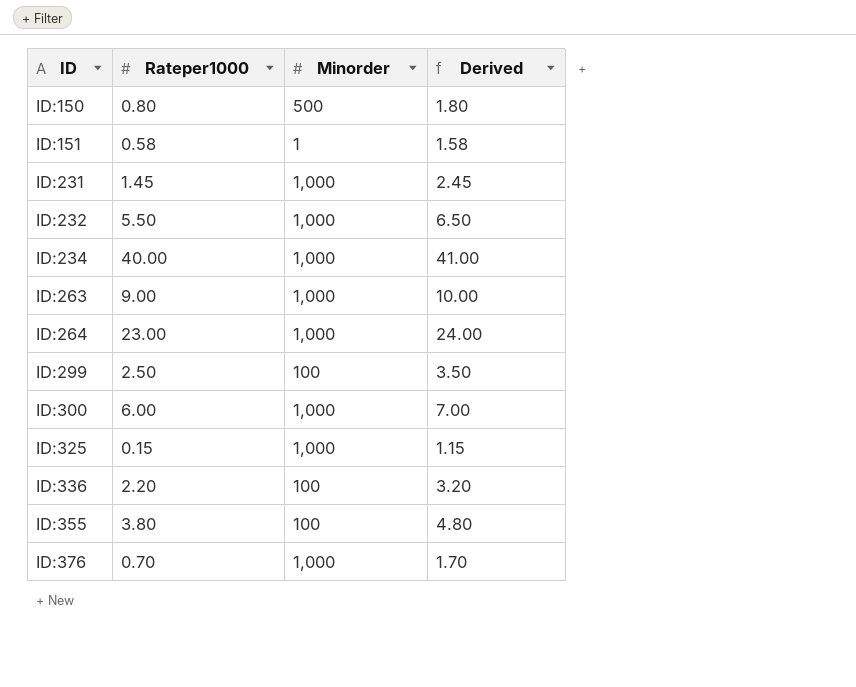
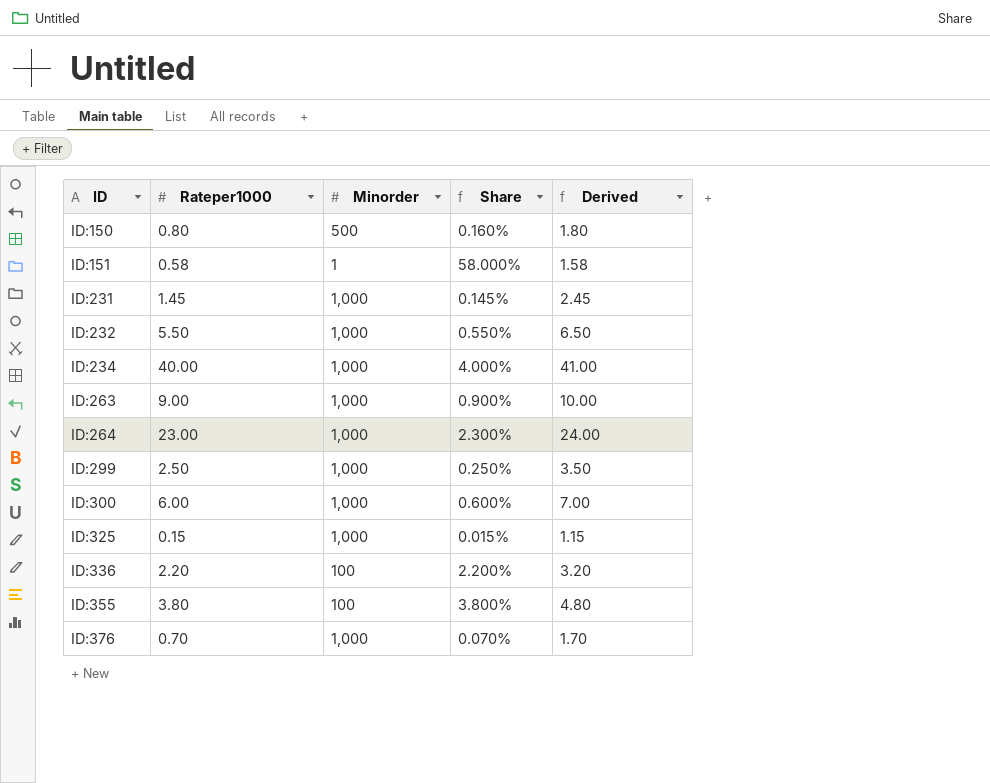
column Share | formula: none -> [Rateper1000] / [Minorder]
ID:299 | Minorder: 100 -> 1,000

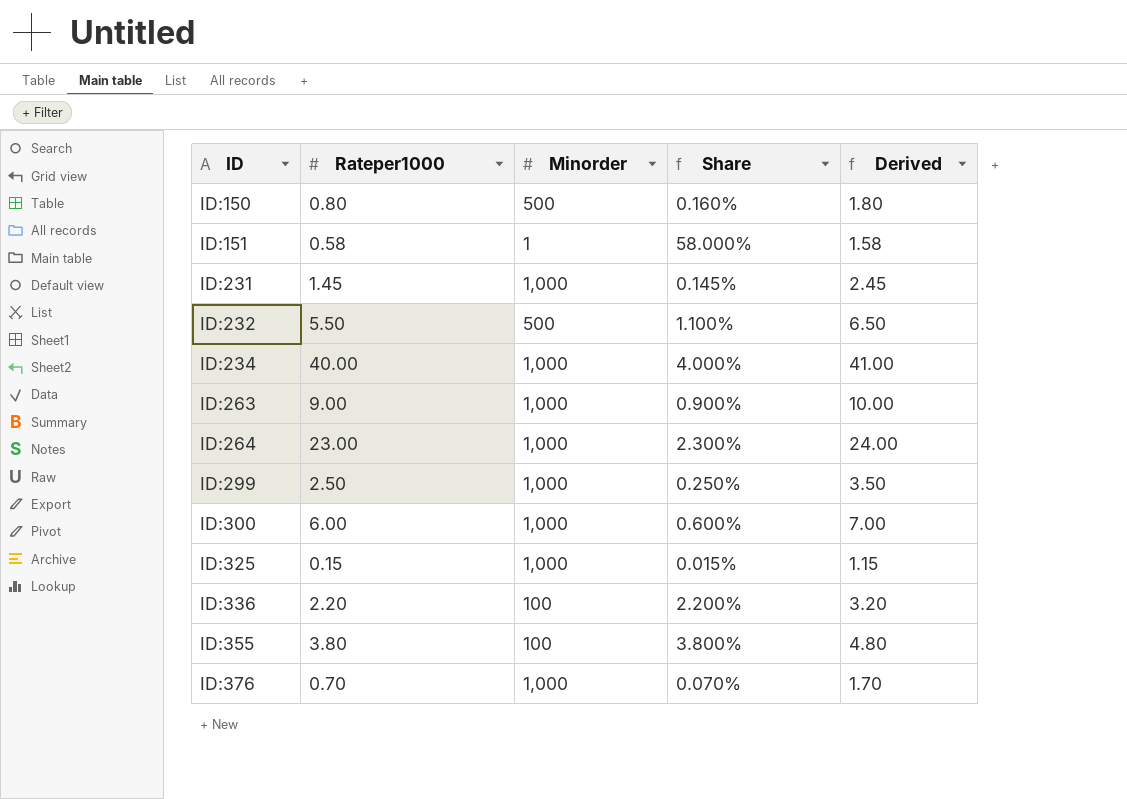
ID:232 | Minorder: 1,000 -> 500
ID:232 | Share: 0.550% -> 1.100%

